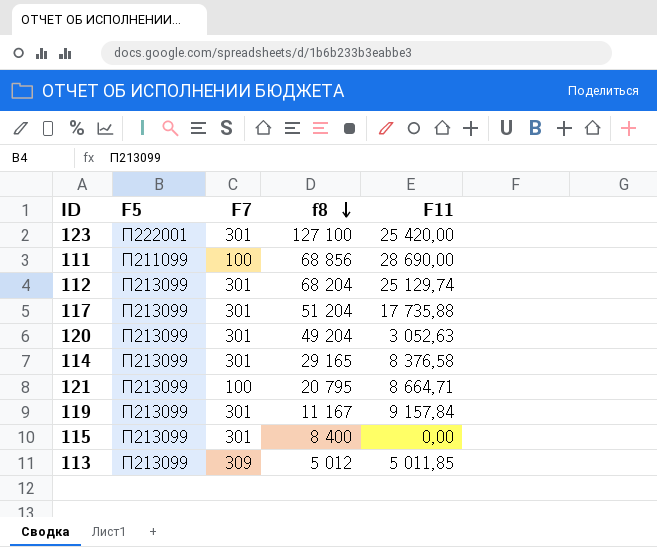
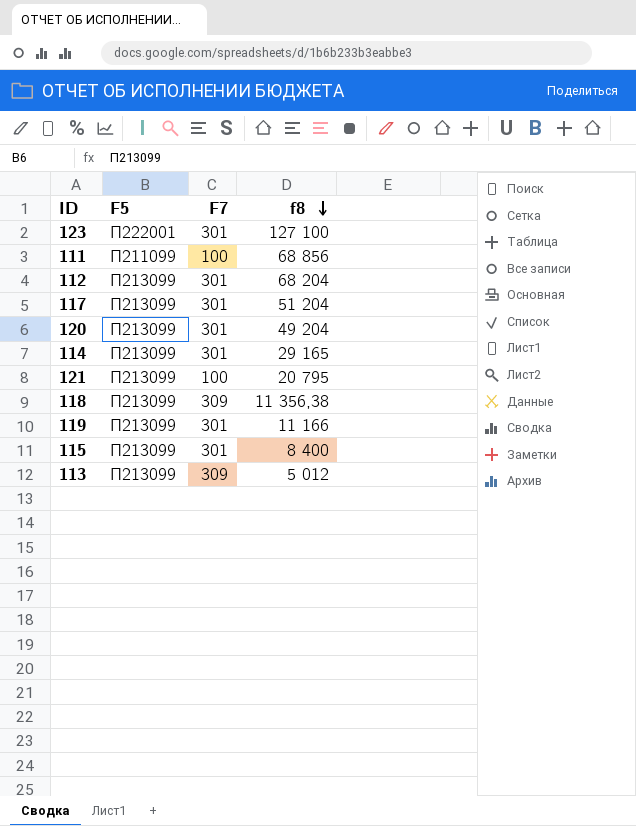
column F11 | position: 5 -> none
row 118: none -> П213099 | 309 | 11 356,38
119 | f8: 11 167 -> 11 166

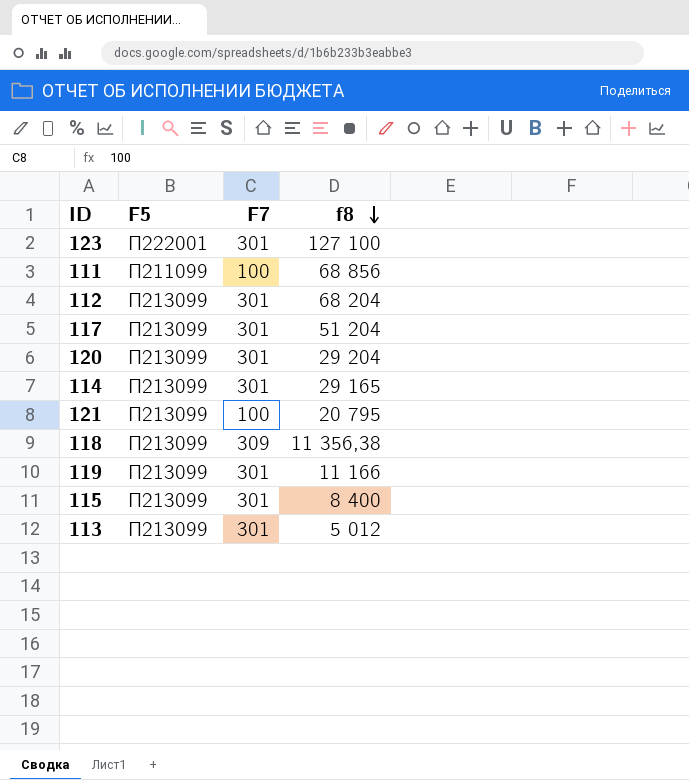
120 | f8: 49 204 -> 29 204
113 | F7: 309 -> 301

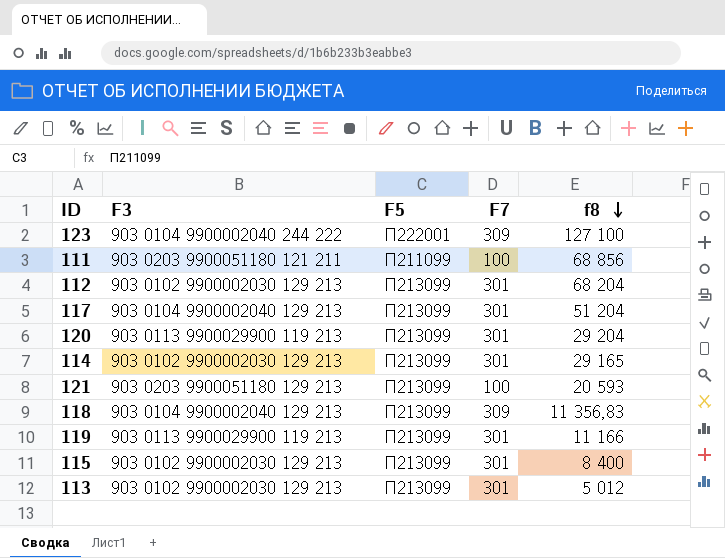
column F3 | position: none -> 2
123 | F7: 301 -> 309
121 | f8: 20 795 -> 20 593
118 | f8: 11 356,38 -> 11 356,83

